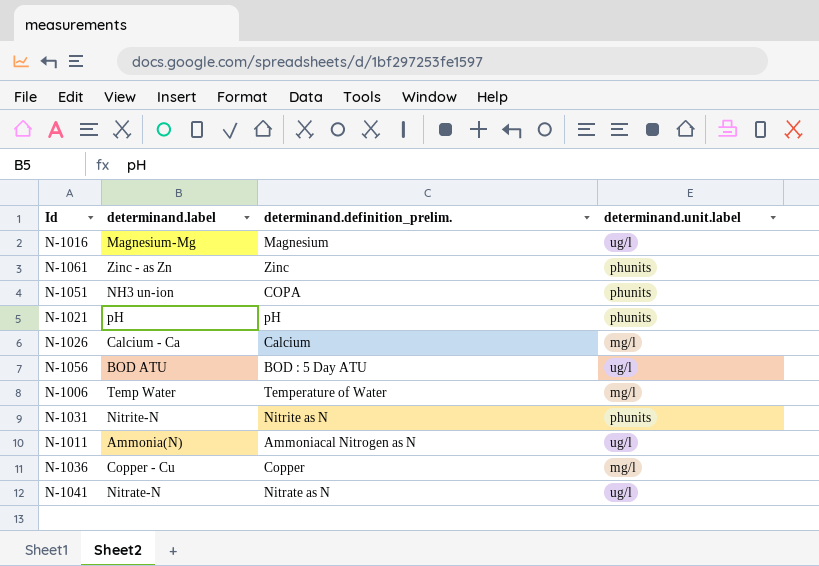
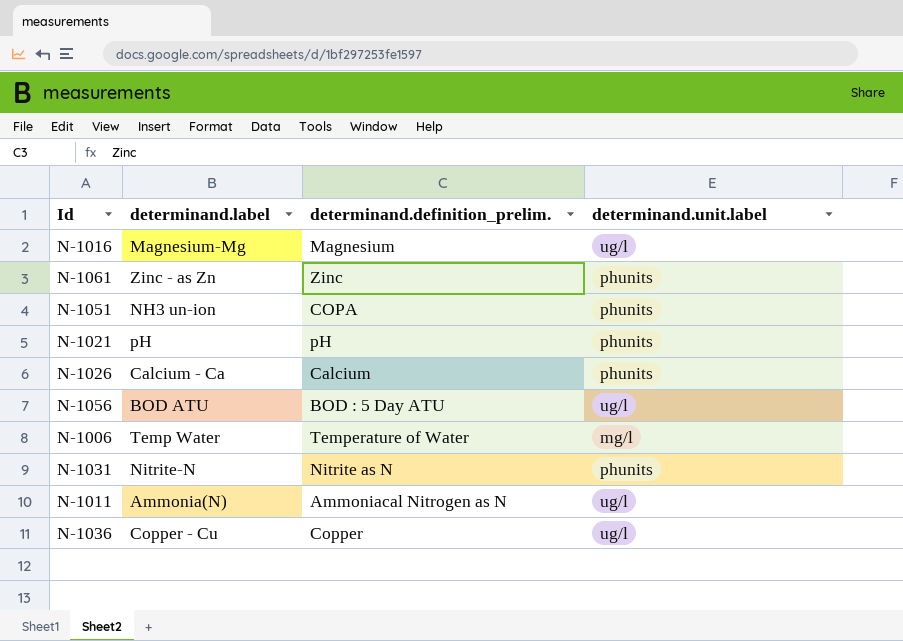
row N-1041: Nitrate-N | Nitrate as N | ug/l -> none
N-1026 | determinand.unit.label: mg/l -> phunits
N-1036 | determinand.unit.label: mg/l -> ug/l

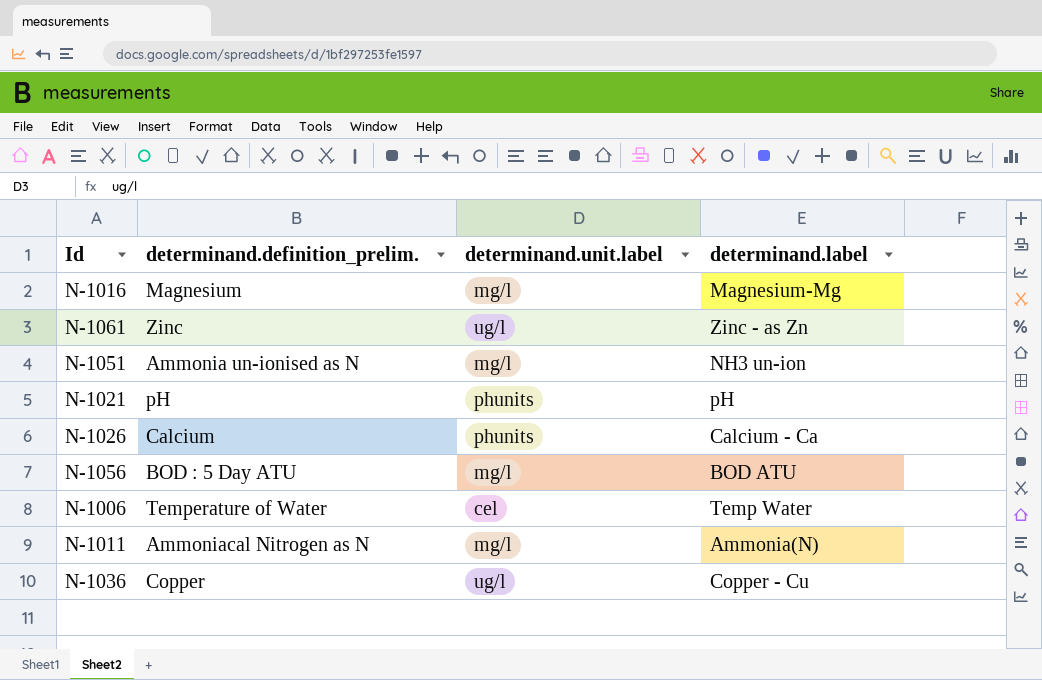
column determinand.label | position: 2 -> 4
row N-1031: Nitrite-N | Nitrite as N | phunits -> none
N-1016 | determinand.unit.label: ug/l -> mg/l
N-1061 | determinand.unit.label: phunits -> ug/l
N-1051 | determinand.definition_prelim.: COPA -> Ammonia un-ionised as N
N-1051 | determinand.unit.label: phunits -> mg/l
N-1056 | determinand.unit.label: ug/l -> mg/l
N-1006 | determinand.unit.label: mg/l -> cel
N-1011 | determinand.unit.label: ug/l -> mg/l

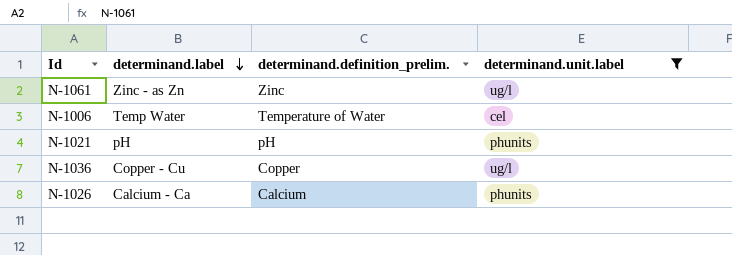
filter: none -> determinand.unit.label != mg/l
row order: none -> determinand.label descending
column determinand.label | position: 4 -> 2

